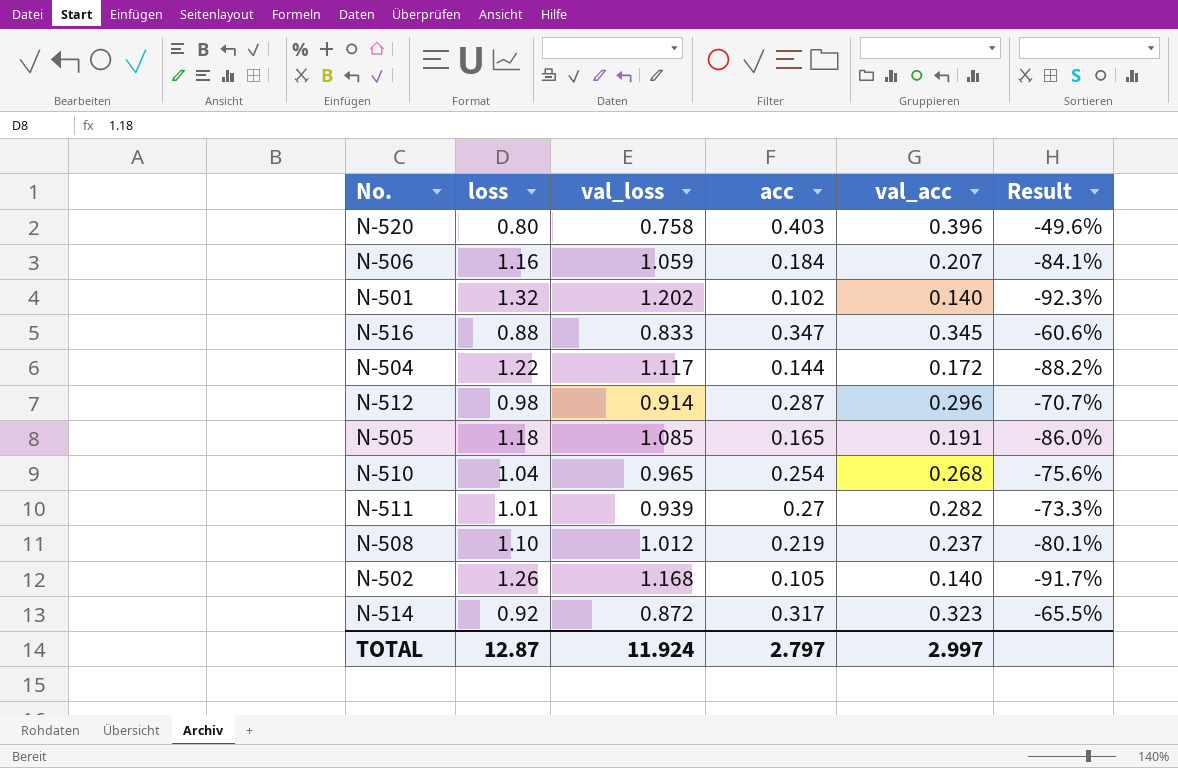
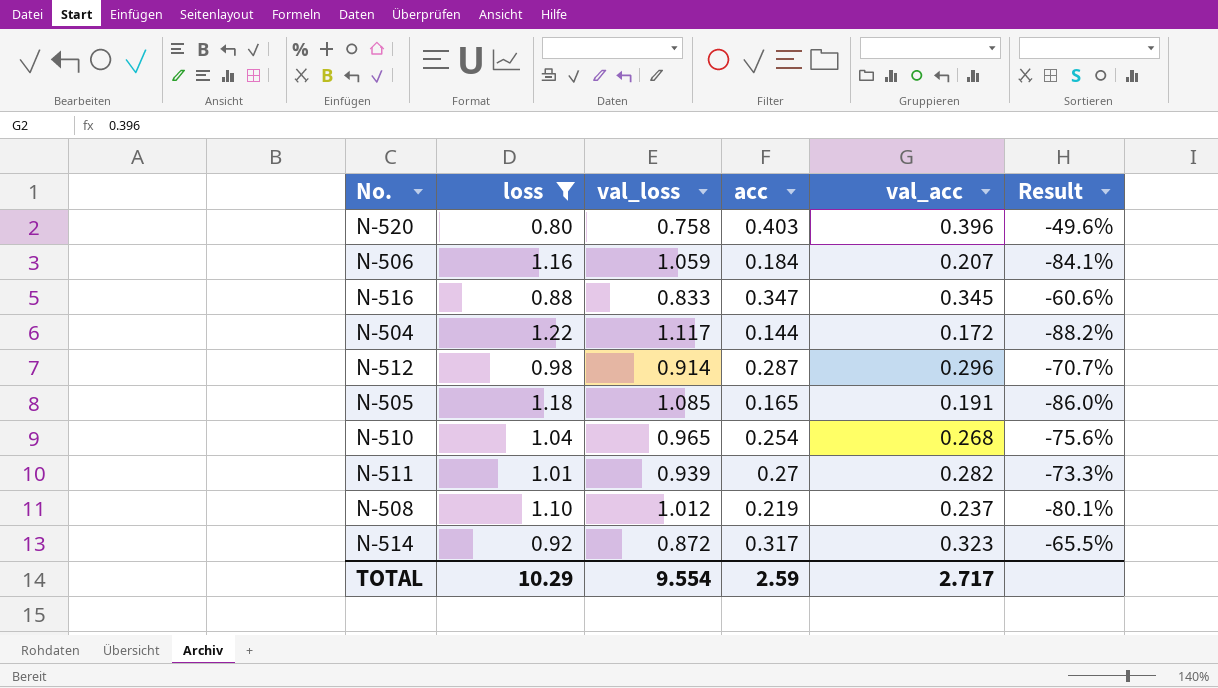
filter: none -> loss <= 1.22
TOTAL | loss: 12.87 -> 10.29
TOTAL | val_loss: 11.924 -> 9.554
TOTAL | acc: 2.797 -> 2.59
TOTAL | val_acc: 2.997 -> 2.717

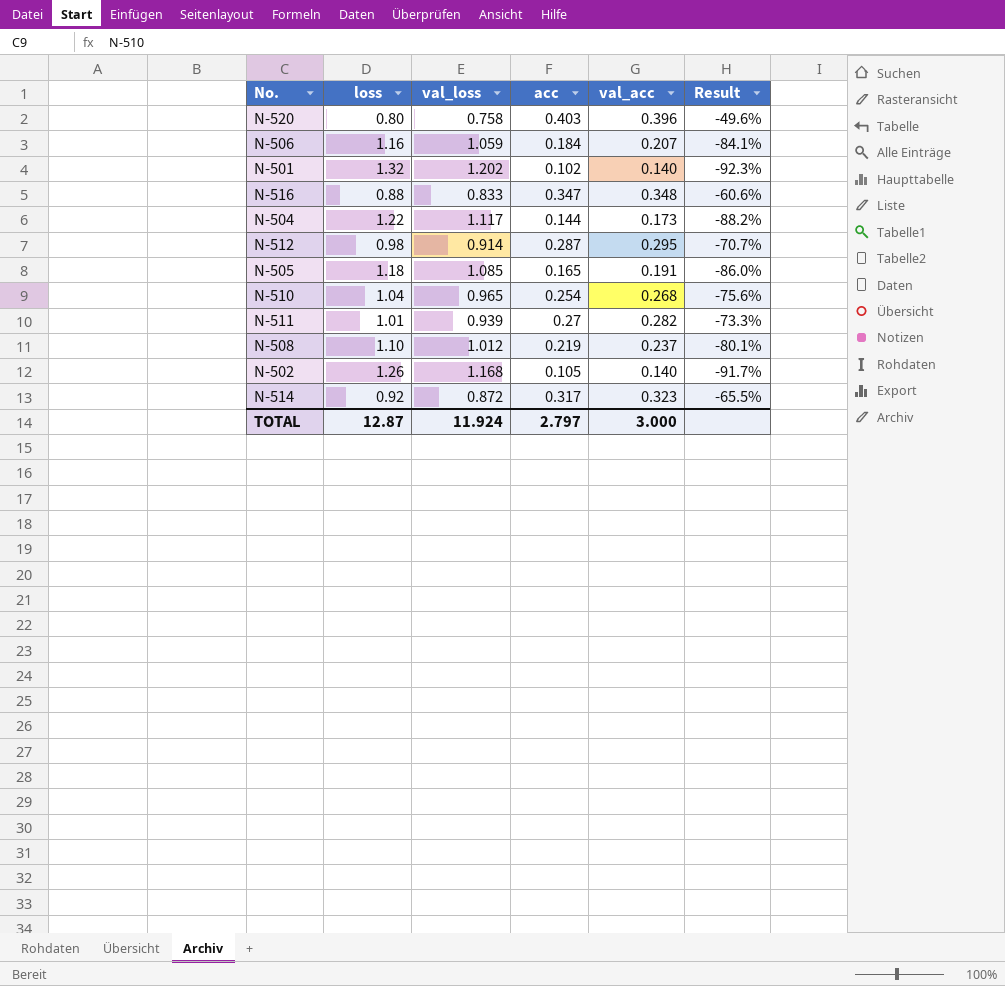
filter: loss <= 1.22 -> none
N-516 | val_acc: 0.345 -> 0.348
N-504 | val_acc: 0.172 -> 0.173
N-512 | val_acc: 0.296 -> 0.295
TOTAL | loss: 10.29 -> 12.87
TOTAL | val_loss: 9.554 -> 11.924
TOTAL | acc: 2.59 -> 2.797
TOTAL | val_acc: 2.717 -> 3.000

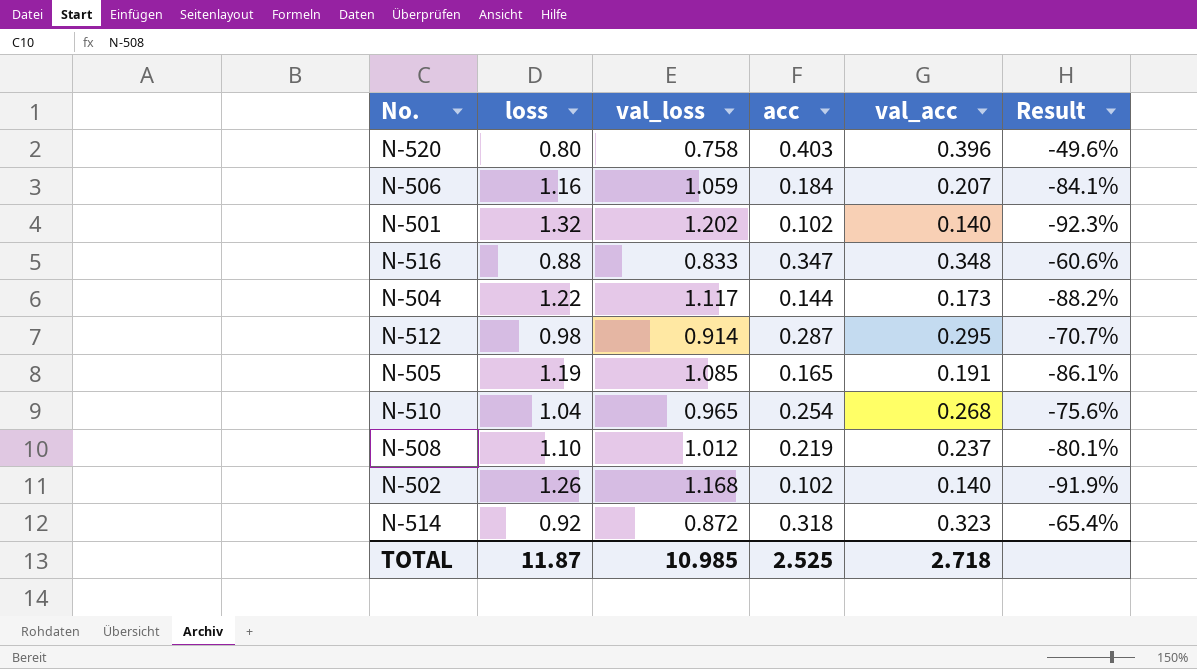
row N-511: 1.01 | 0.939 | 0.27 | 0.282 | -73.3% -> none
N-505 | loss: 1.18 -> 1.19
N-505 | Result: -86.0% -> -86.1%
N-502 | acc: 0.105 -> 0.102
N-502 | Result: -91.7% -> -91.9%
N-514 | acc: 0.317 -> 0.318
N-514 | Result: -65.5% -> -65.4%
TOTAL | loss: 12.87 -> 11.87
TOTAL | val_loss: 11.924 -> 10.985
TOTAL | acc: 2.797 -> 2.525
TOTAL | val_acc: 3.000 -> 2.718

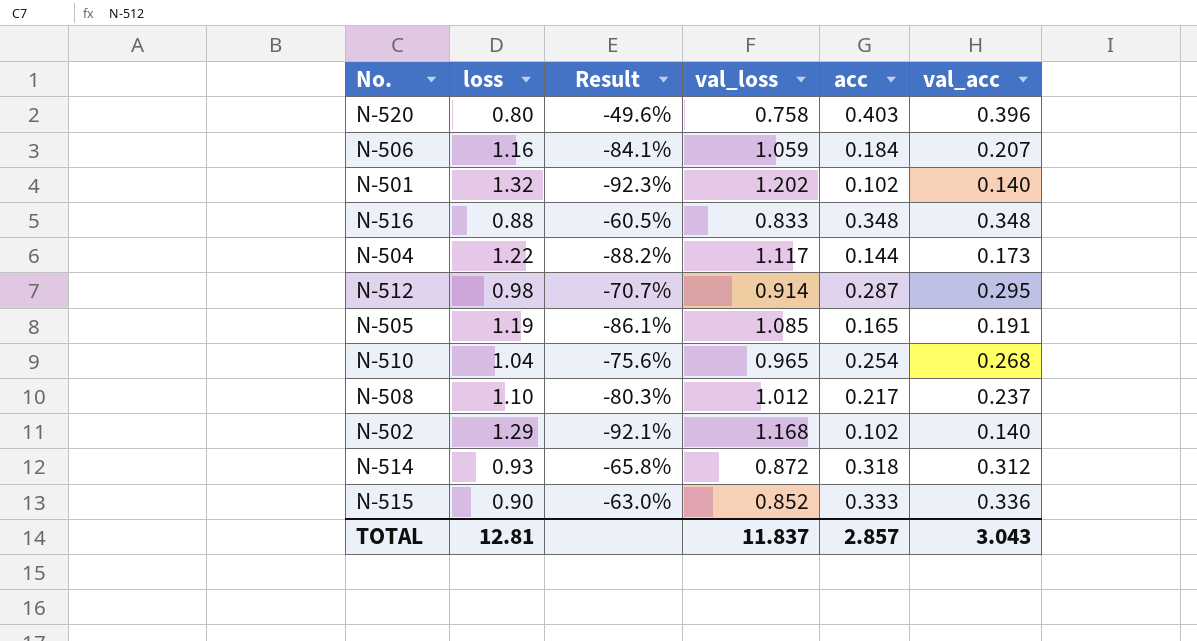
column Result | position: 6 -> 3
N-516 | Result: -60.6% -> -60.5%
N-516 | acc: 0.347 -> 0.348
N-508 | Result: -80.1% -> -80.3%
N-508 | acc: 0.219 -> 0.217
N-502 | loss: 1.26 -> 1.29
N-502 | Result: -91.9% -> -92.1%
N-514 | loss: 0.92 -> 0.93
N-514 | Result: -65.4% -> -65.8%
N-514 | val_acc: 0.323 -> 0.312
row N-515: none -> 0.90 | -63.0% | 0.852 | 0.333 | 0.336
TOTAL | loss: 11.87 -> 12.81
TOTAL | val_loss: 10.985 -> 11.837
TOTAL | acc: 2.525 -> 2.857
TOTAL | val_acc: 2.718 -> 3.043

